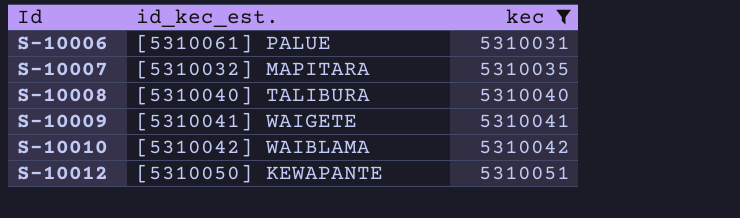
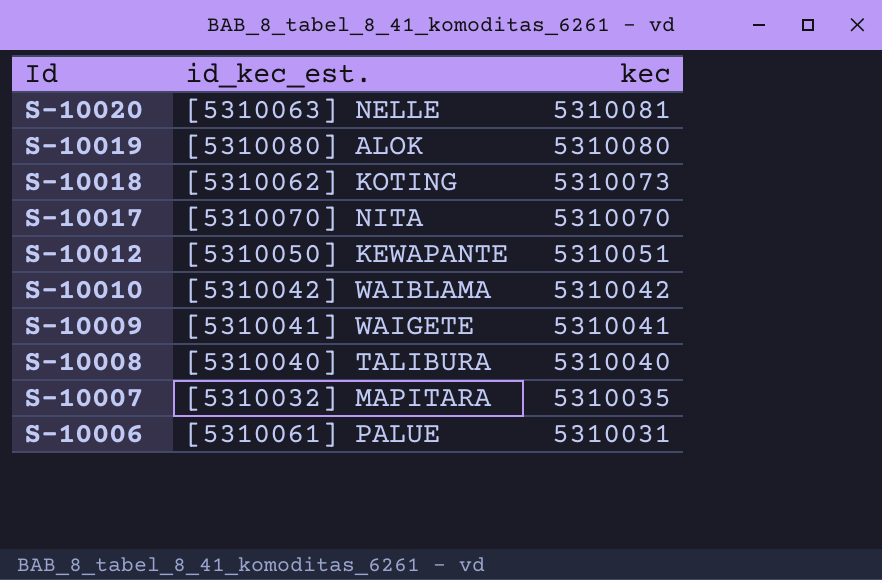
filter: kec <= 5310051 -> none
row order: Id ascending -> Id descending

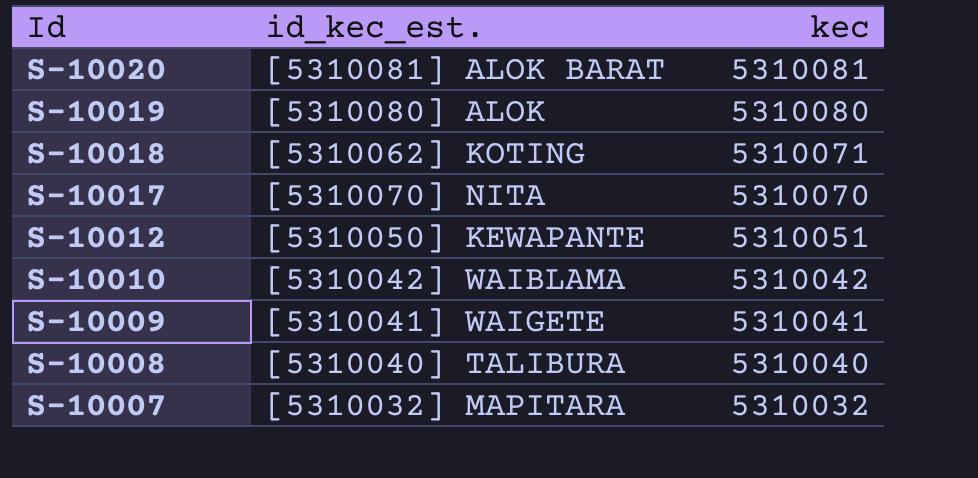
row S-10006: [5310061] PALUE | 5310031 -> none
S-10020 | id_kec_est.: [5310063] NELLE -> [5310081] ALOK BARAT
S-10018 | kec: 5310073 -> 5310071
S-10007 | kec: 5310035 -> 5310032

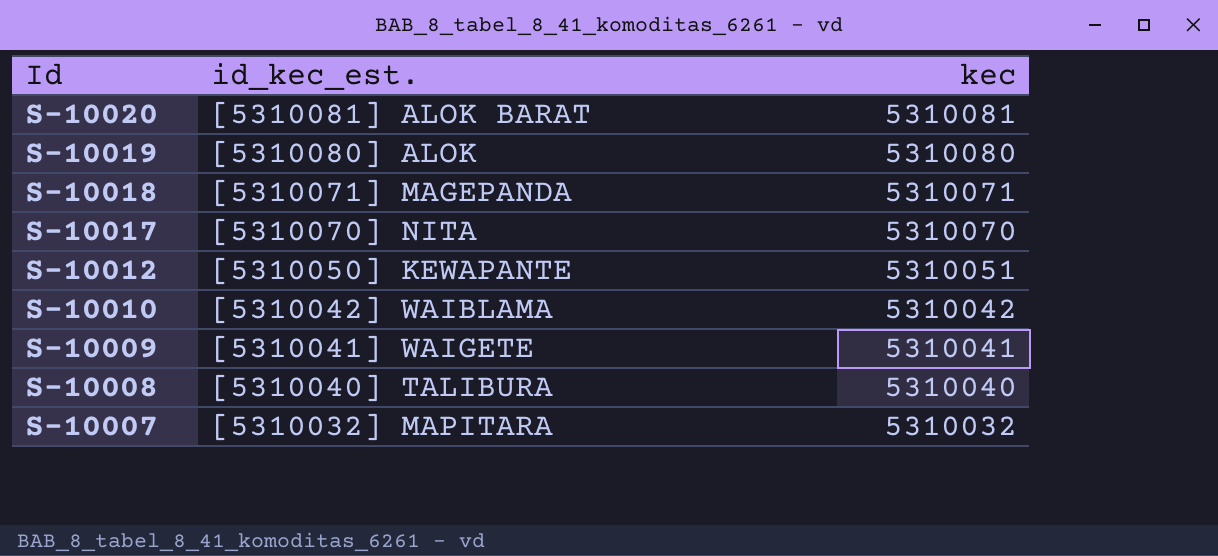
S-10018 | id_kec_est.: [5310062] KOTING -> [5310071] MAGEPANDA

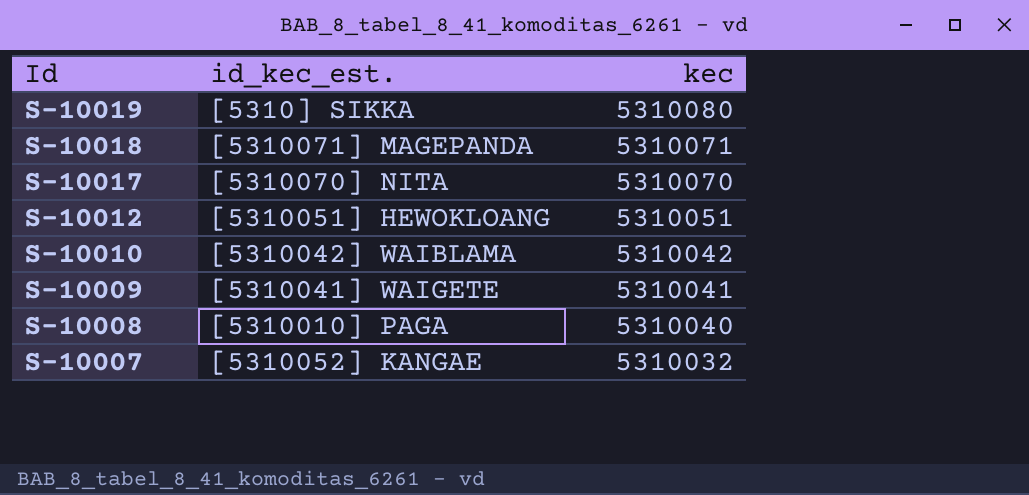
row S-10020: [5310081] ALOK BARAT | 5310081 -> none
S-10019 | id_kec_est.: [5310080] ALOK -> [5310] SIKKA
S-10012 | id_kec_est.: [5310050] KEWAPANTE -> [5310051] HEWOKLOANG
S-10008 | id_kec_est.: [5310040] TALIBURA -> [5310010] PAGA
S-10007 | id_kec_est.: [5310032] MAPITARA -> [5310052] KANGAE

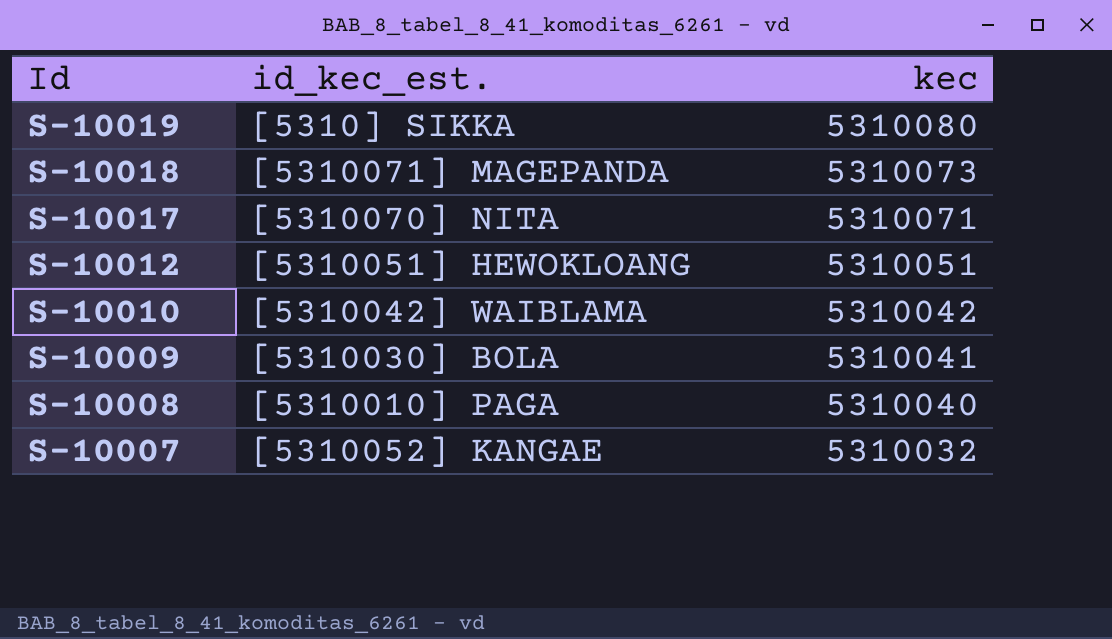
S-10018 | kec: 5310071 -> 5310073
S-10017 | kec: 5310070 -> 5310071
S-10009 | id_kec_est.: [5310041] WAIGETE -> [5310030] BOLA

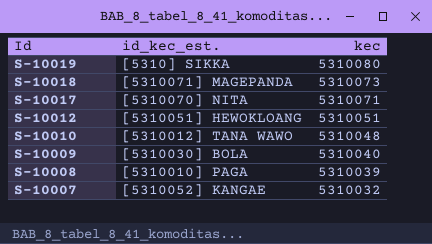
S-10010 | id_kec_est.: [5310042] WAIBLAMA -> [5310012] TANA WAWO
S-10010 | kec: 5310042 -> 5310048
S-10009 | kec: 5310041 -> 5310040
S-10008 | kec: 5310040 -> 5310039

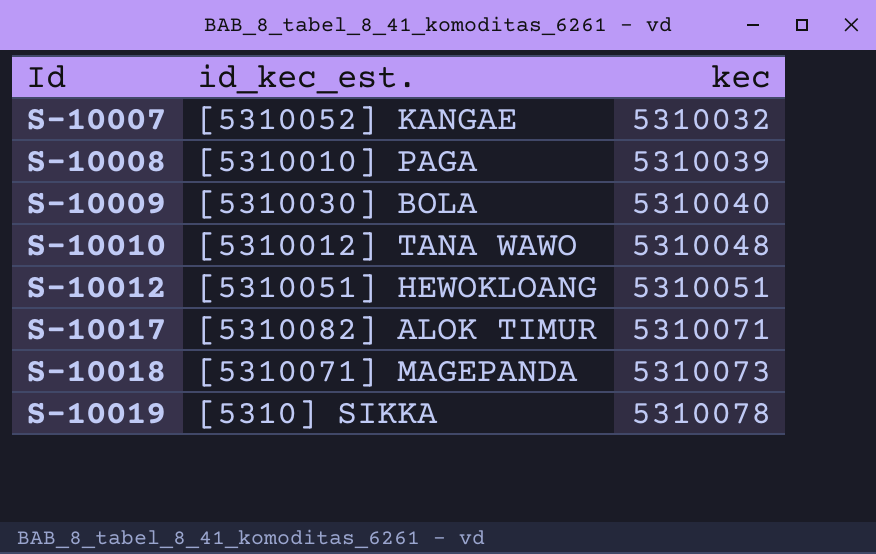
row order: Id descending -> Id ascending
S-10017 | id_kec_est.: [5310070] NITA -> [5310082] ALOK TIMUR
S-10019 | kec: 5310080 -> 5310078

